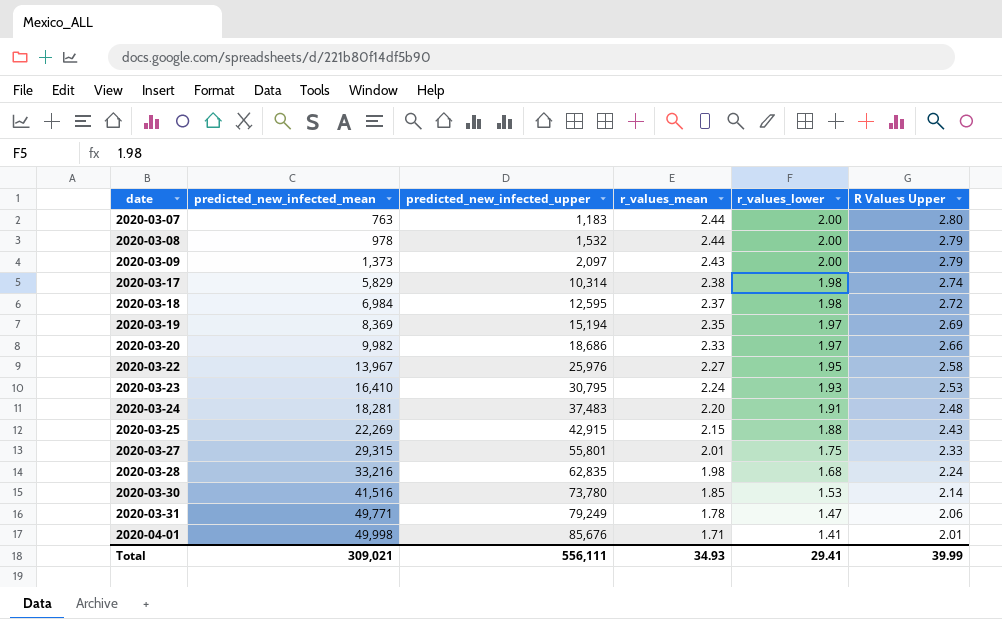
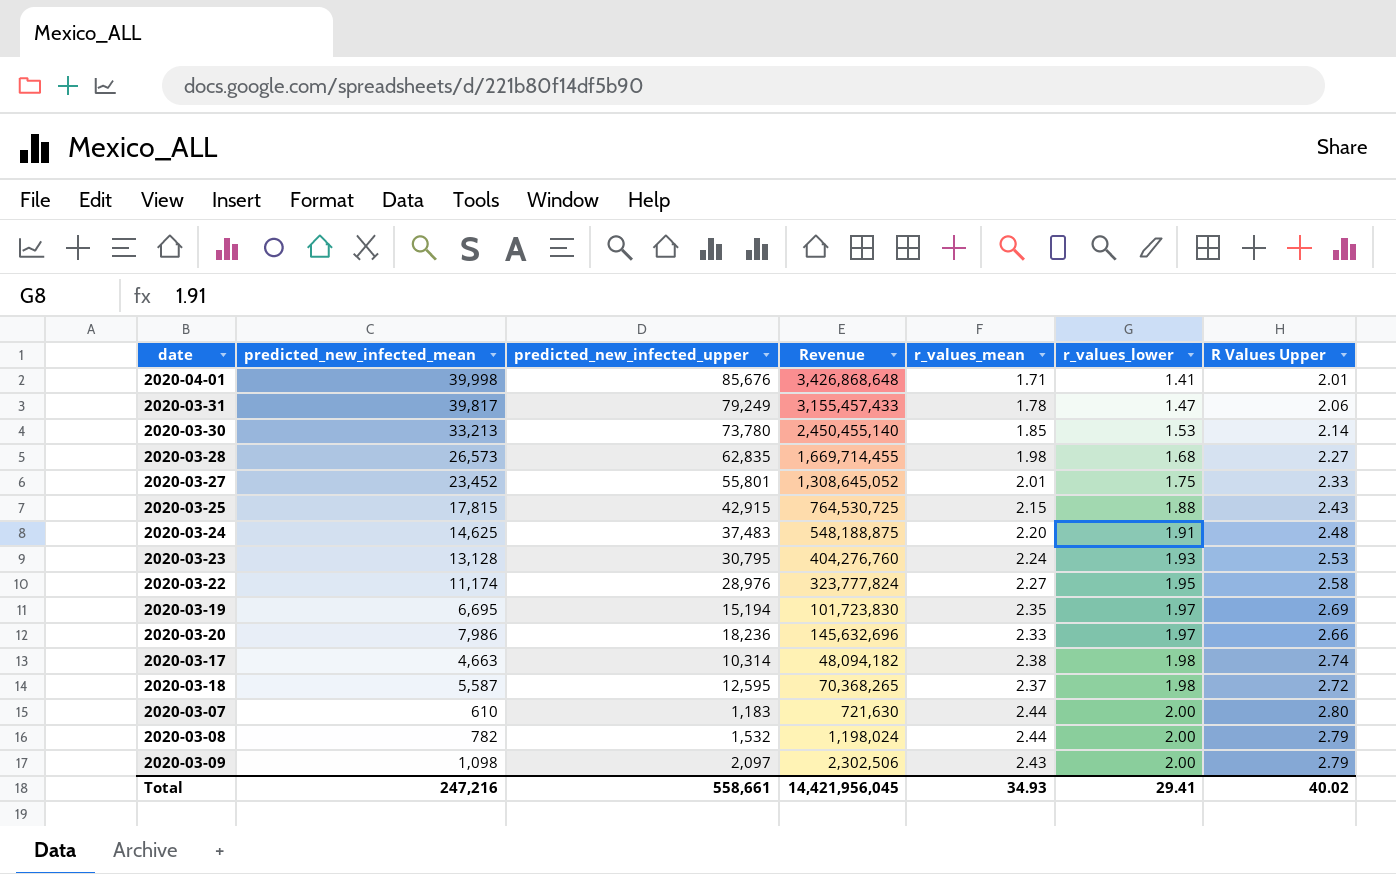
row order: date ascending -> r_values_lower ascending
column Revenue | formula: none -> [predicted_new_infected_mean] * [predicted_new_infected_upper]
2020-04-01 | predicted_new_infected_mean: 49,998 -> 39,998
2020-03-31 | predicted_new_infected_mean: 49,771 -> 39,817
2020-03-30 | predicted_new_infected_mean: 41,516 -> 33,213
2020-03-28 | predicted_new_infected_mean: 33,216 -> 26,573
2020-03-28 | R Values Upper: 2.24 -> 2.27
2020-03-27 | predicted_new_infected_mean: 29,315 -> 23,452
2020-03-25 | predicted_new_infected_mean: 22,269 -> 17,815
2020-03-24 | predicted_new_infected_mean: 18,281 -> 14,625
2020-03-23 | predicted_new_infected_mean: 16,410 -> 13,128
2020-03-22 | predicted_new_infected_mean: 13,967 -> 11,174
2020-03-22 | predicted_new_infected_upper: 25,976 -> 28,976
2020-03-19 | predicted_new_infected_mean: 8,369 -> 6,695
2020-03-20 | predicted_new_infected_mean: 9,982 -> 7,986
2020-03-20 | predicted_new_infected_upper: 18,686 -> 18,236
2020-03-17 | predicted_new_infected_mean: 5,829 -> 4,663
2020-03-18 | predicted_new_infected_mean: 6,984 -> 5,587
2020-03-07 | predicted_new_infected_mean: 763 -> 610
2020-03-08 | predicted_new_infected_mean: 978 -> 782
2020-03-09 | predicted_new_infected_mean: 1,373 -> 1,098
Total | predicted_new_infected_mean: 309,021 -> 247,216
Total | predicted_new_infected_upper: 556,111 -> 558,661
Total | R Values Upper: 39.99 -> 40.02

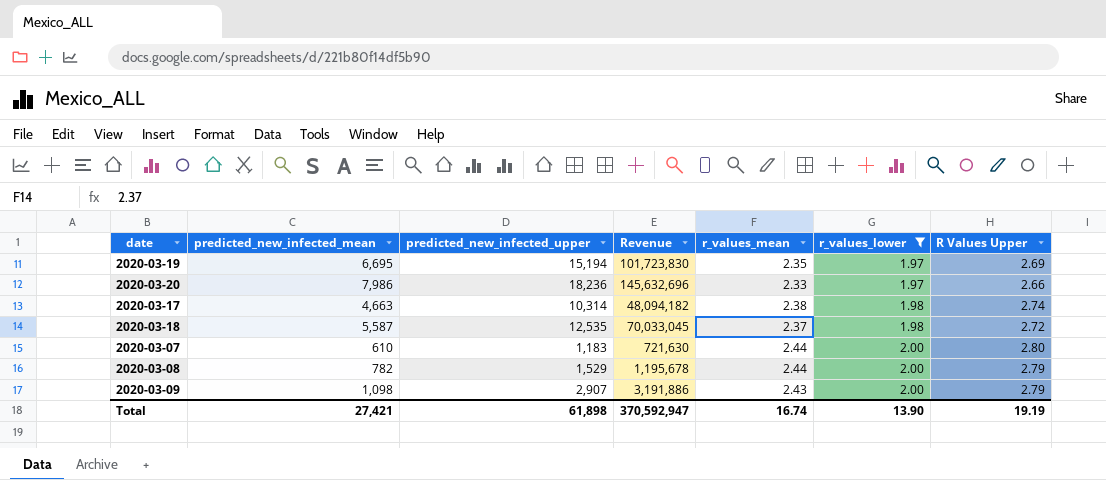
filter: none -> r_values_lower >= 1.97
2020-03-18 | predicted_new_infected_upper: 12,595 -> 12,535
2020-03-18 | Revenue: 70,368,265 -> 70,033,045
2020-03-08 | predicted_new_infected_upper: 1,532 -> 1,529
2020-03-08 | Revenue: 1,198,024 -> 1,195,678
2020-03-09 | predicted_new_infected_upper: 2,097 -> 2,907
2020-03-09 | Revenue: 2,302,506 -> 3,191,886
Total | predicted_new_infected_mean: 247,216 -> 27,421
Total | predicted_new_infected_upper: 558,661 -> 61,898
Total | Revenue: 14,421,956,045 -> 370,592,947
Total | r_values_mean: 34.93 -> 16.74
Total | r_values_lower: 29.41 -> 13.90
Total | R Values Upper: 40.02 -> 19.19

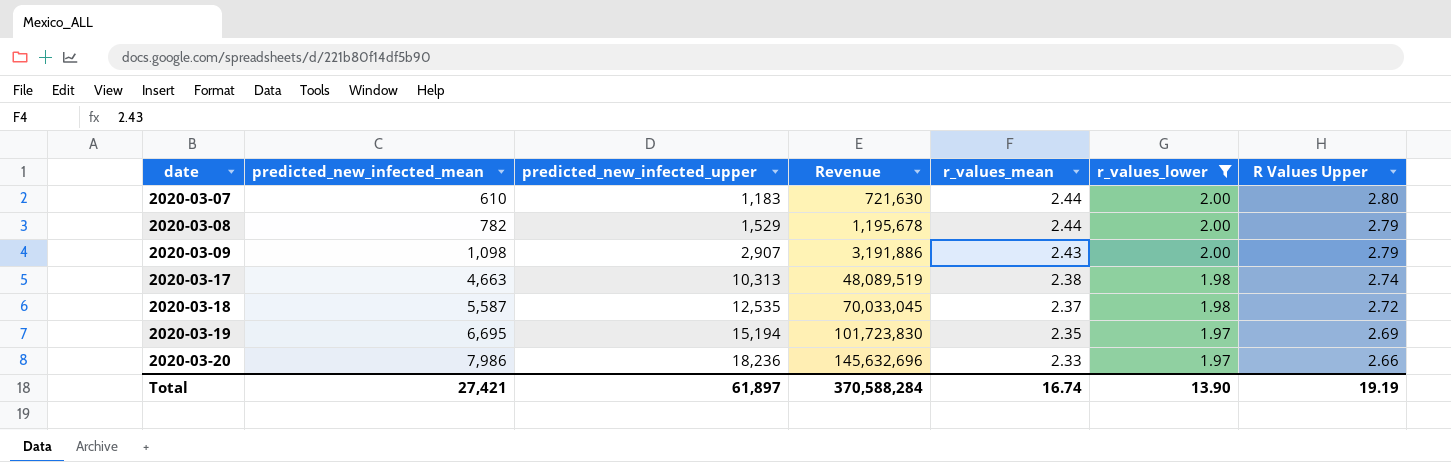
row order: r_values_lower ascending -> date ascending
2020-03-17 | predicted_new_infected_upper: 10,314 -> 10,313
2020-03-17 | Revenue: 48,094,182 -> 48,089,519
Total | predicted_new_infected_upper: 61,898 -> 61,897
Total | Revenue: 370,592,947 -> 370,588,284

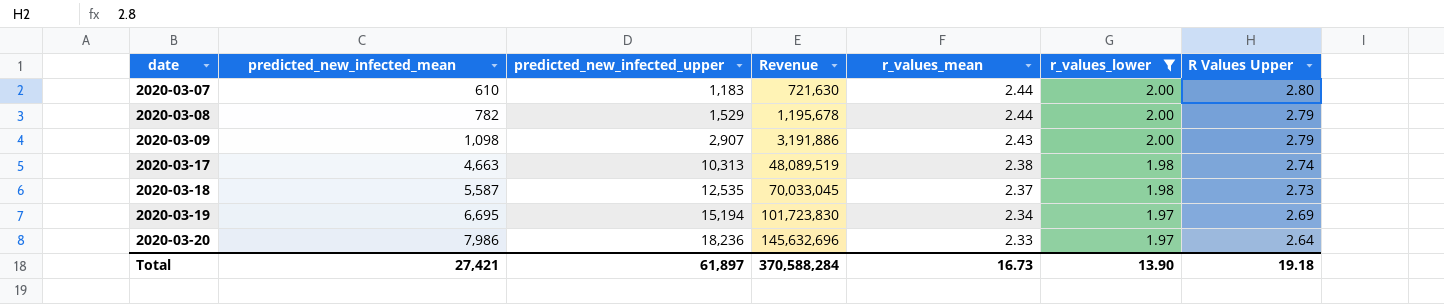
2020-03-18 | R Values Upper: 2.72 -> 2.73
2020-03-19 | r_values_mean: 2.35 -> 2.34
2020-03-20 | R Values Upper: 2.66 -> 2.64
Total | r_values_mean: 16.74 -> 16.73
Total | R Values Upper: 19.19 -> 19.18

